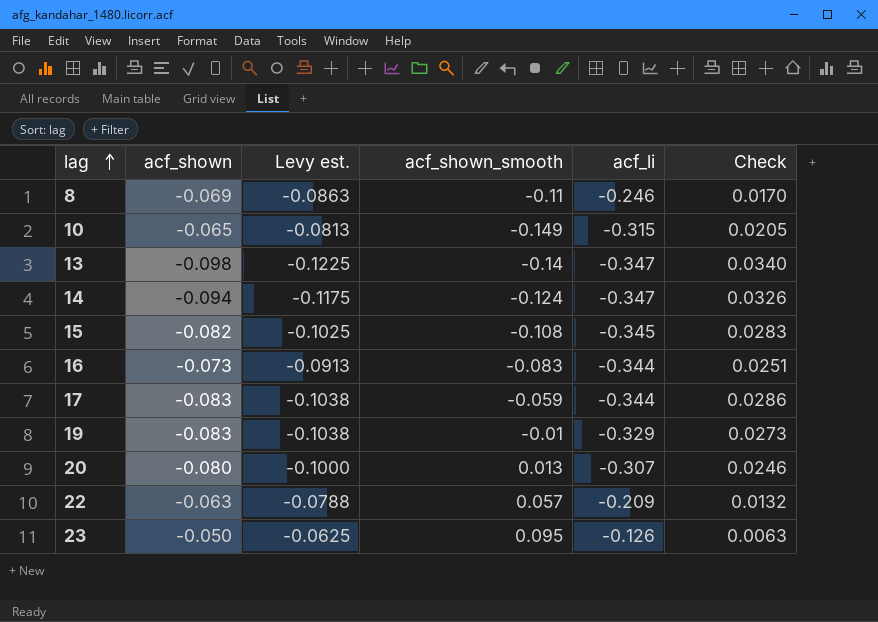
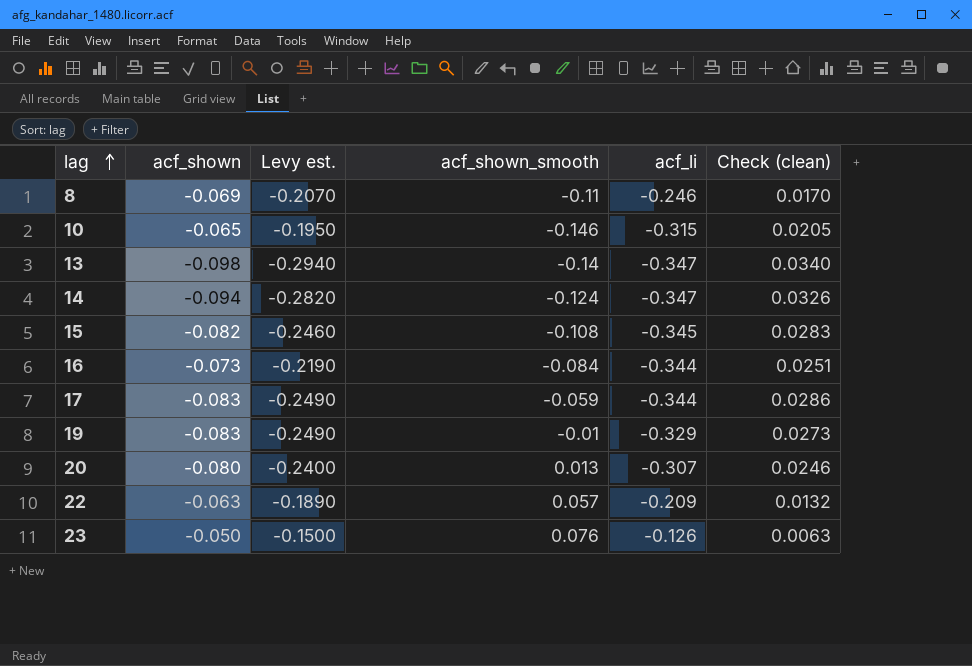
column Levy est. | formula: [acf_shown] * 1.25 -> [acf_shown] * 3
column name: Check -> Check (clean)
10 | acf_shown_smooth: -0.149 -> -0.146
16 | acf_shown_smooth: -0.083 -> -0.084
23 | acf_shown_smooth: 0.095 -> 0.076

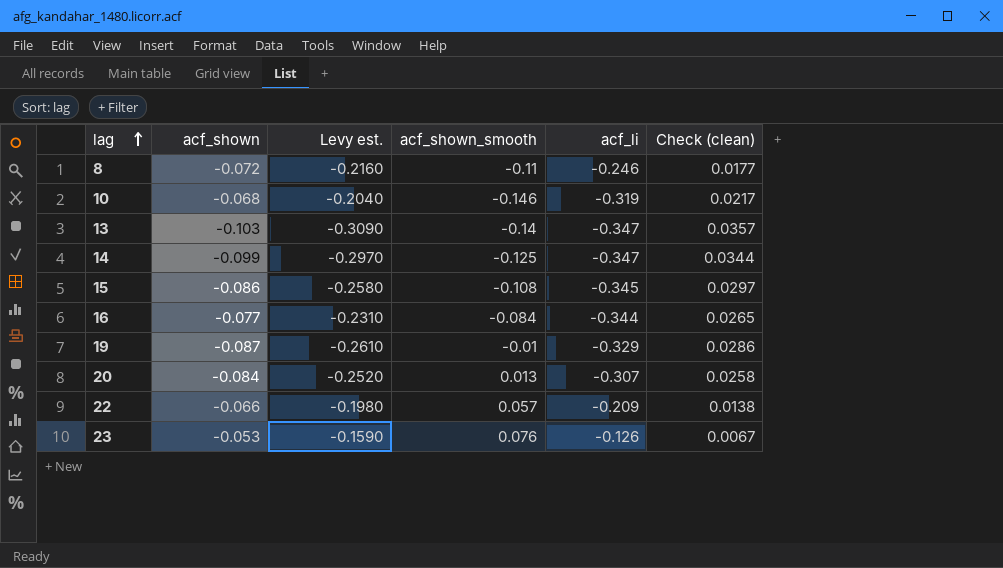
row 17: -0.083 | -0.2490 | -0.059 | -0.344 | 0.0286 -> none
8 | acf_shown: -0.069 -> -0.072
8 | Levy est.: -0.2070 -> -0.2160
8 | Check (clean): 0.0170 -> 0.0177
10 | acf_shown: -0.065 -> -0.068
10 | Levy est.: -0.1950 -> -0.2040
10 | acf_li: -0.315 -> -0.319
10 | Check (clean): 0.0205 -> 0.0217
13 | acf_shown: -0.098 -> -0.103
13 | Levy est.: -0.2940 -> -0.3090
13 | Check (clean): 0.0340 -> 0.0357
14 | acf_shown: -0.094 -> -0.099
14 | Levy est.: -0.2820 -> -0.2970
14 | acf_shown_smooth: -0.124 -> -0.125
14 | Check (clean): 0.0326 -> 0.0344
15 | acf_shown: -0.082 -> -0.086
15 | Levy est.: -0.2460 -> -0.2580
15 | Check (clean): 0.0283 -> 0.0297
16 | acf_shown: -0.073 -> -0.077
16 | Levy est.: -0.2190 -> -0.2310
16 | Check (clean): 0.0251 -> 0.0265
19 | acf_shown: -0.083 -> -0.087
19 | Levy est.: -0.2490 -> -0.2610
19 | Check (clean): 0.0273 -> 0.0286
20 | acf_shown: -0.080 -> -0.084
20 | Levy est.: -0.2400 -> -0.2520
20 | Check (clean): 0.0246 -> 0.0258
22 | acf_shown: -0.063 -> -0.066
22 | Levy est.: -0.1890 -> -0.1980
22 | Check (clean): 0.0132 -> 0.0138
23 | acf_shown: -0.050 -> -0.053
23 | Levy est.: -0.1500 -> -0.1590
23 | Check (clean): 0.0063 -> 0.0067

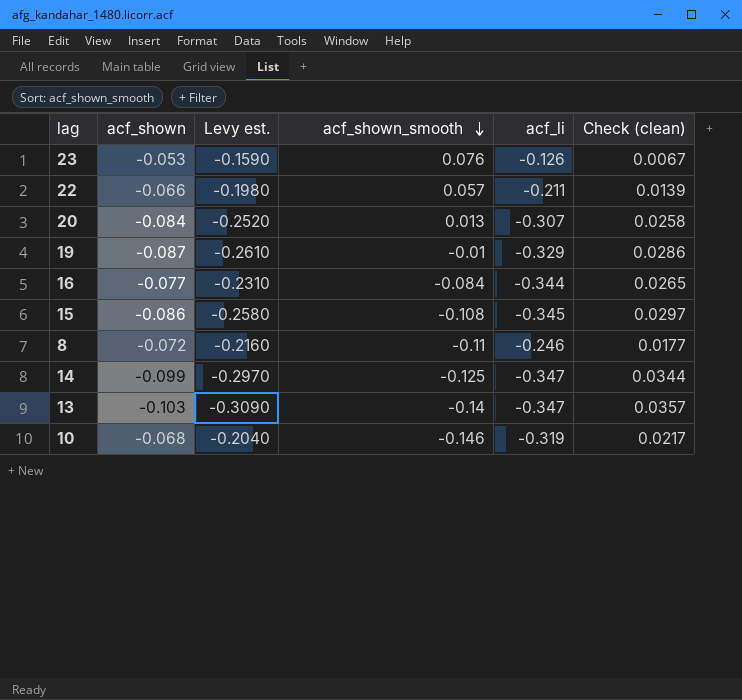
row order: lag ascending -> acf_shown_smooth descending
22 | acf_li: -0.209 -> -0.211
22 | Check (clean): 0.0138 -> 0.0139

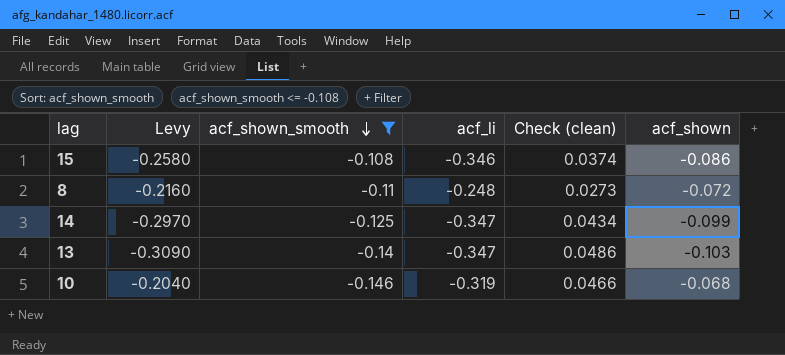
filter: none -> acf_shown_smooth <= -0.108
column name: Levy est. -> Levy
column Check (clean) | formula: [acf_shown] * [acf_li] -> [acf_shown_smooth] * [acf_li]
column acf_shown | position: 2 -> 6
15 | acf_li: -0.345 -> -0.346
8 | acf_li: -0.246 -> -0.248

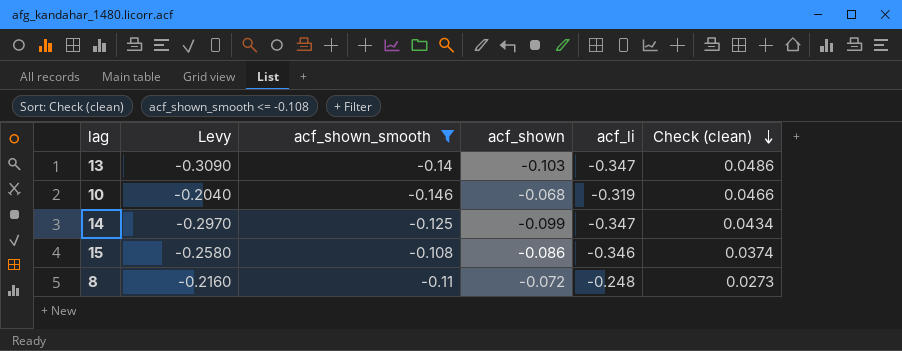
row order: acf_shown_smooth descending -> Check (clean) descending
column acf_shown | position: 6 -> 4

